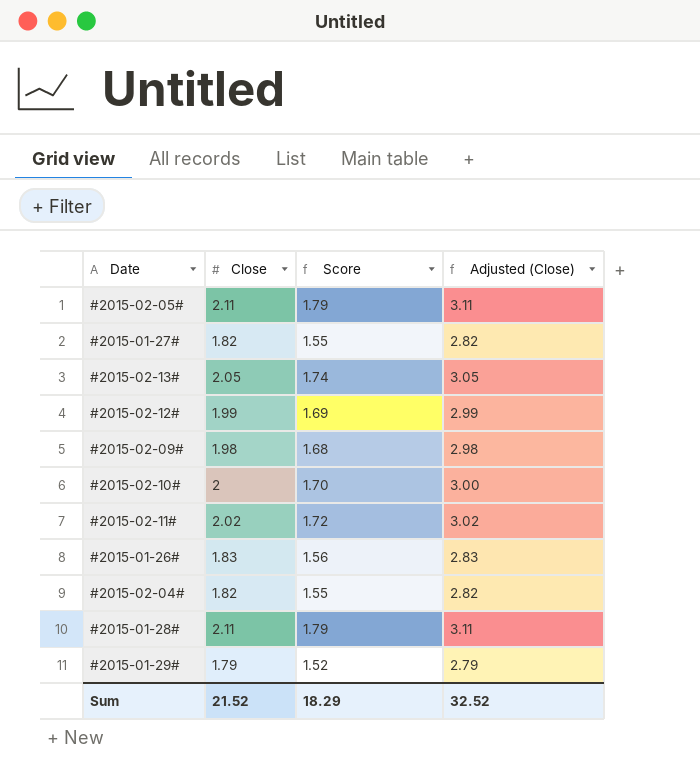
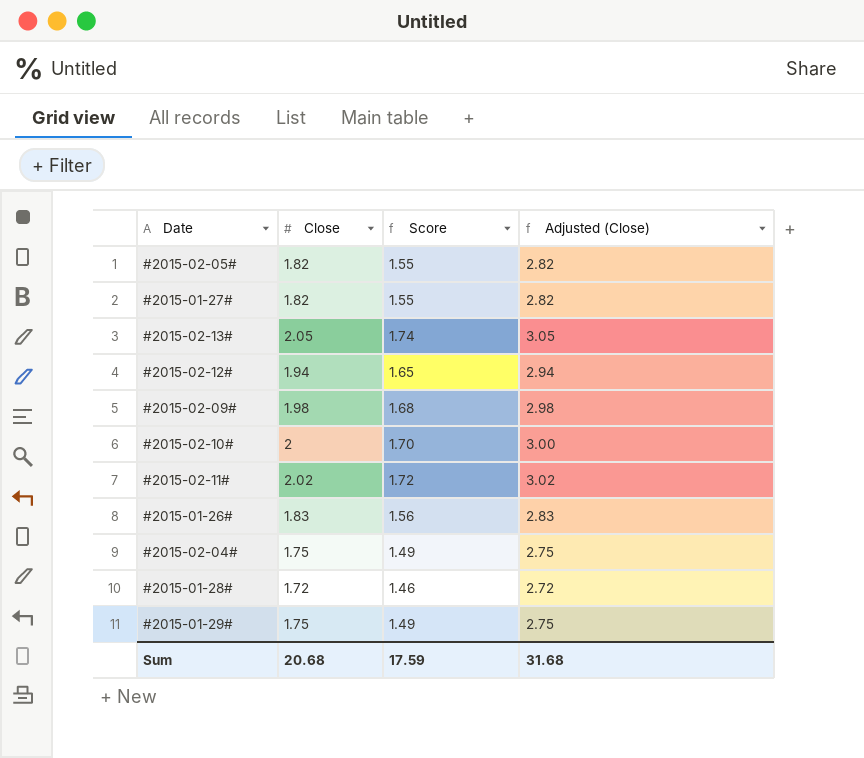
#2015-02-05# | Close: 2.11 -> 1.82
#2015-02-05# | Score: 1.79 -> 1.55
#2015-02-05# | Adjusted (Close): 3.11 -> 2.82
#2015-02-12# | Close: 1.99 -> 1.94
#2015-02-12# | Score: 1.69 -> 1.65
#2015-02-12# | Adjusted (Close): 2.99 -> 2.94
#2015-02-04# | Close: 1.82 -> 1.75
#2015-02-04# | Score: 1.55 -> 1.49
#2015-02-04# | Adjusted (Close): 2.82 -> 2.75
#2015-01-28# | Close: 2.11 -> 1.72
#2015-01-28# | Score: 1.79 -> 1.46
#2015-01-28# | Adjusted (Close): 3.11 -> 2.72
#2015-01-29# | Close: 1.79 -> 1.75
#2015-01-29# | Score: 1.52 -> 1.49
#2015-01-29# | Adjusted (Close): 2.79 -> 2.75
Sum | Close: 21.52 -> 20.68
Sum | Score: 18.29 -> 17.59
Sum | Adjusted (Close): 32.52 -> 31.68

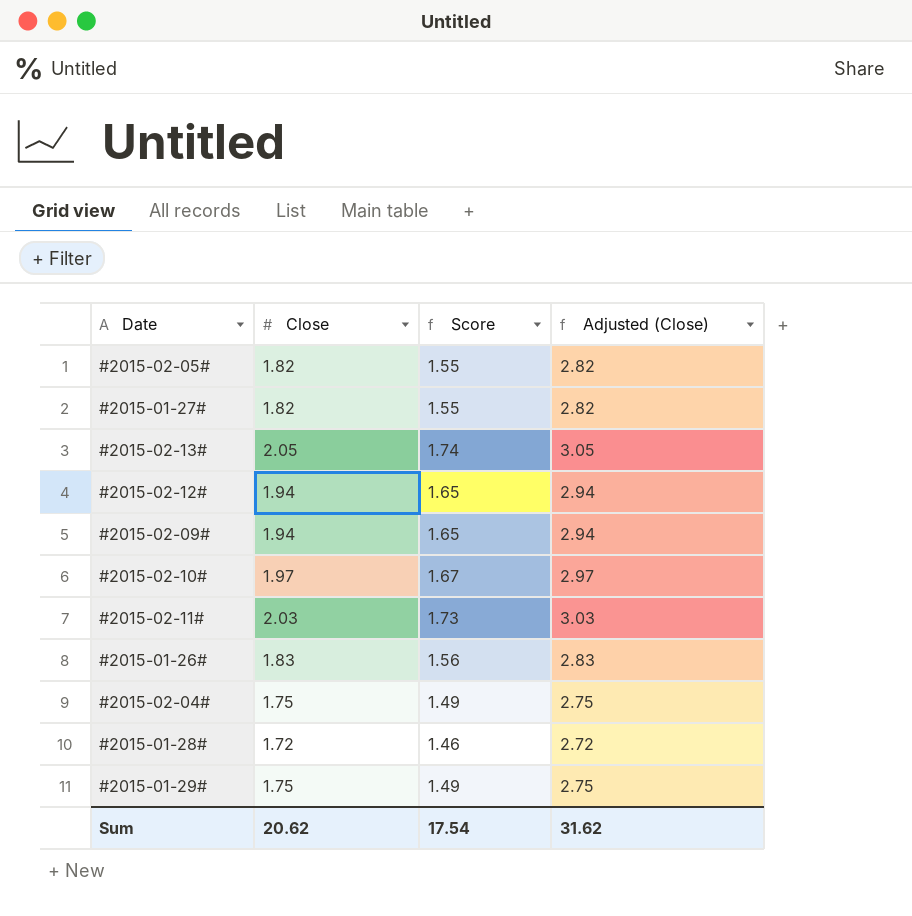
#2015-02-09# | Close: 1.98 -> 1.94
#2015-02-09# | Score: 1.68 -> 1.65
#2015-02-09# | Adjusted (Close): 2.98 -> 2.94
#2015-02-10# | Close: 2 -> 1.97
#2015-02-10# | Score: 1.70 -> 1.67
#2015-02-10# | Adjusted (Close): 3.00 -> 2.97
#2015-02-11# | Close: 2.02 -> 2.03
#2015-02-11# | Score: 1.72 -> 1.73
#2015-02-11# | Adjusted (Close): 3.02 -> 3.03
Sum | Close: 20.68 -> 20.62
Sum | Score: 17.59 -> 17.54
Sum | Adjusted (Close): 31.68 -> 31.62

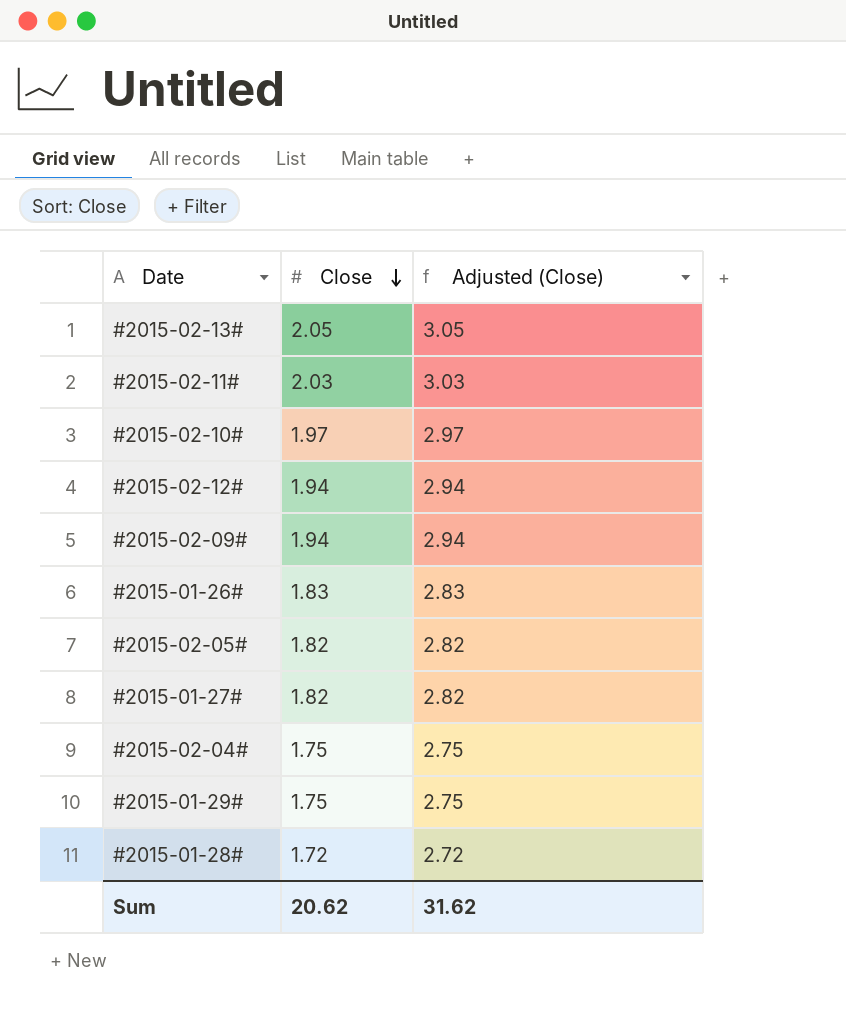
row order: none -> Close descending
column Score | formula: [Close] * 0.85 -> none

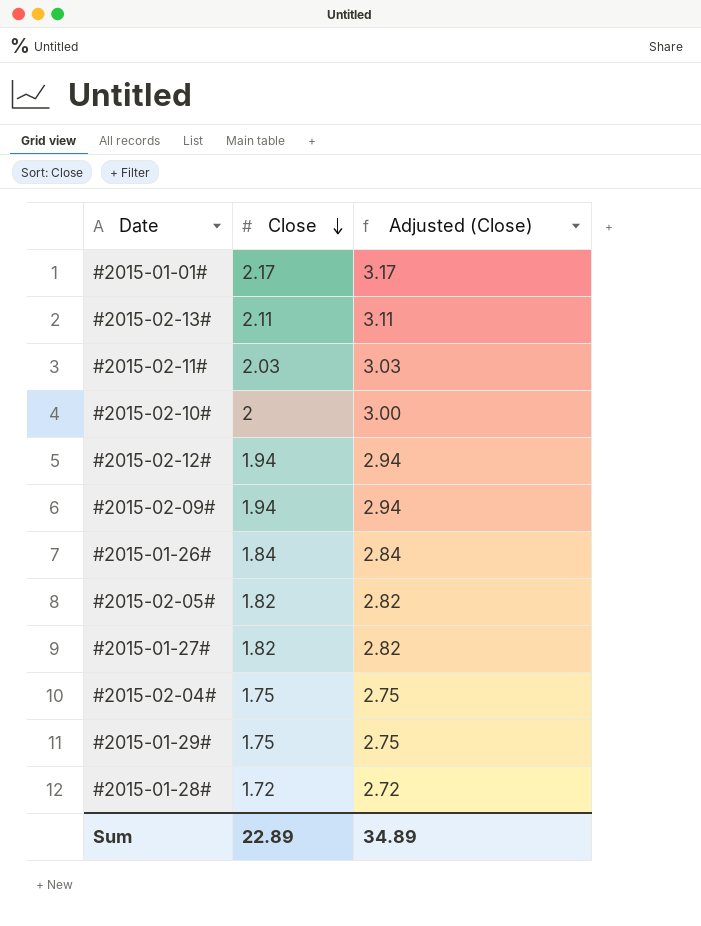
row #2015-01-01#: none -> 2.17 | 3.17
#2015-02-13# | Close: 2.05 -> 2.11
#2015-02-13# | Adjusted (Close): 3.05 -> 3.11
#2015-02-10# | Close: 1.97 -> 2
#2015-02-10# | Adjusted (Close): 2.97 -> 3.00
#2015-01-26# | Close: 1.83 -> 1.84
#2015-01-26# | Adjusted (Close): 2.83 -> 2.84
Sum | Close: 20.62 -> 22.89
Sum | Adjusted (Close): 31.62 -> 34.89

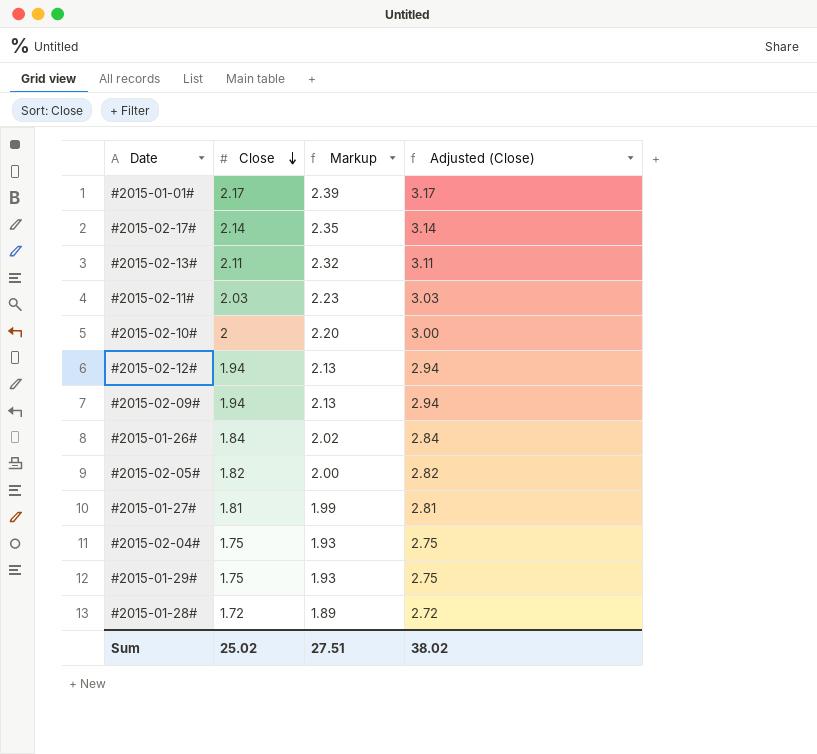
column Markup | formula: none -> [Close] * 1.1
row #2015-02-17#: none -> 2.14 | 2.35 | 3.14
#2015-01-27# | Close: 1.82 -> 1.81
#2015-01-27# | Adjusted (Close): 2.82 -> 2.81
Sum | Close: 22.89 -> 25.02
Sum | Adjusted (Close): 34.89 -> 38.02

